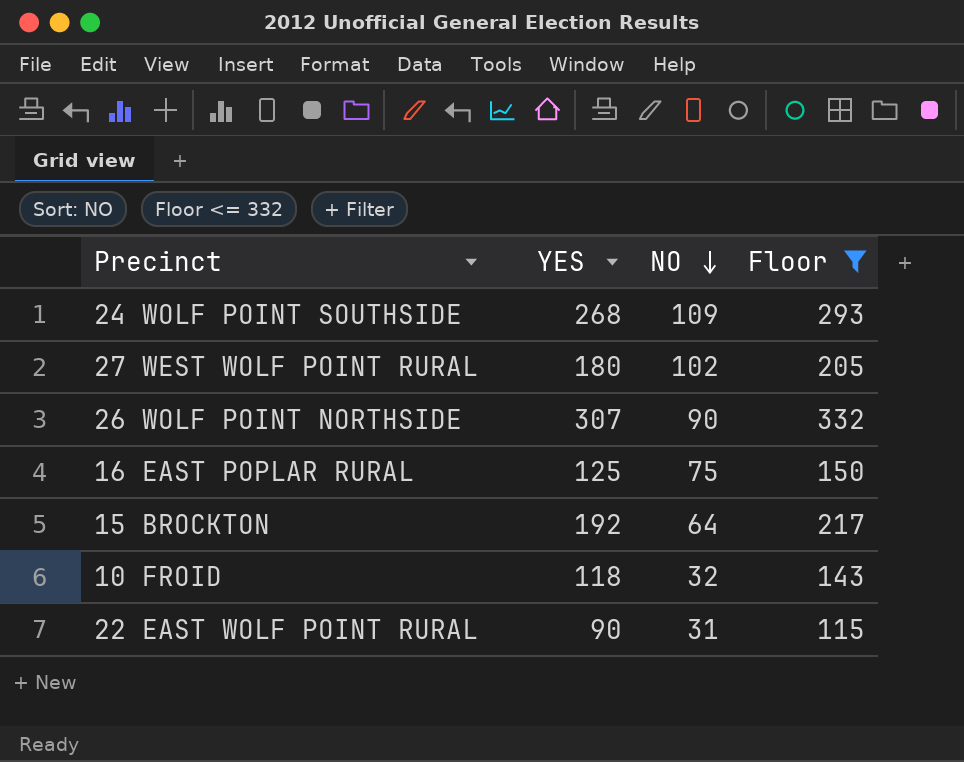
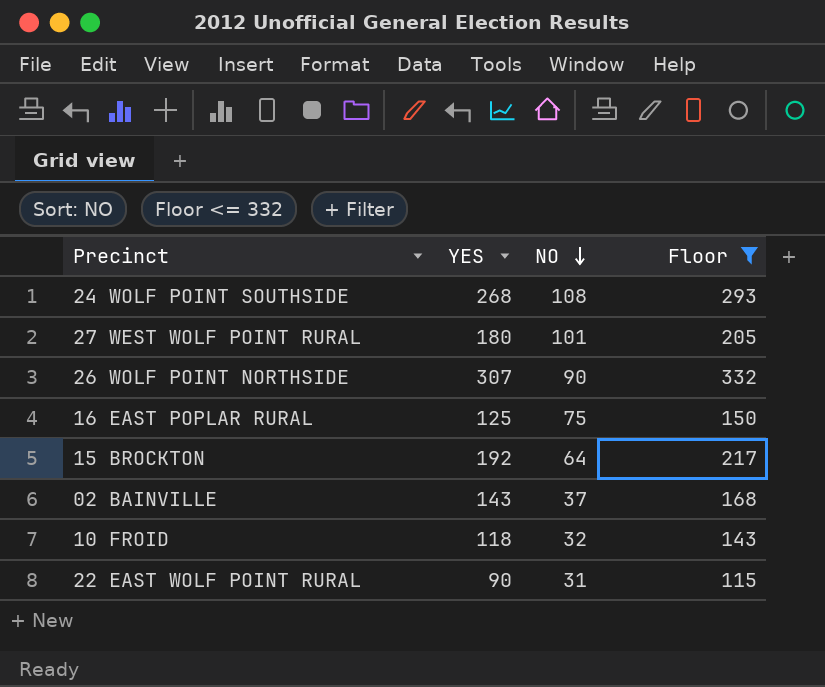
24 WOLF POINT SOUTHSIDE | NO: 109 -> 108
27 WEST WOLF POINT RURAL | NO: 102 -> 101
row 02 BAINVILLE: none -> 143 | 37 | 168

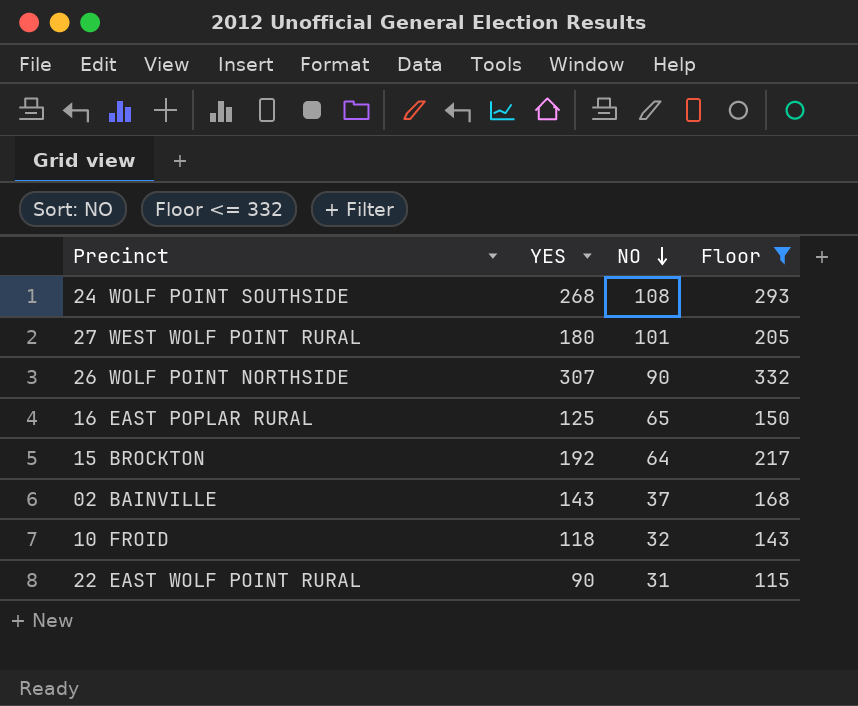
16 EAST POPLAR RURAL | NO: 75 -> 65

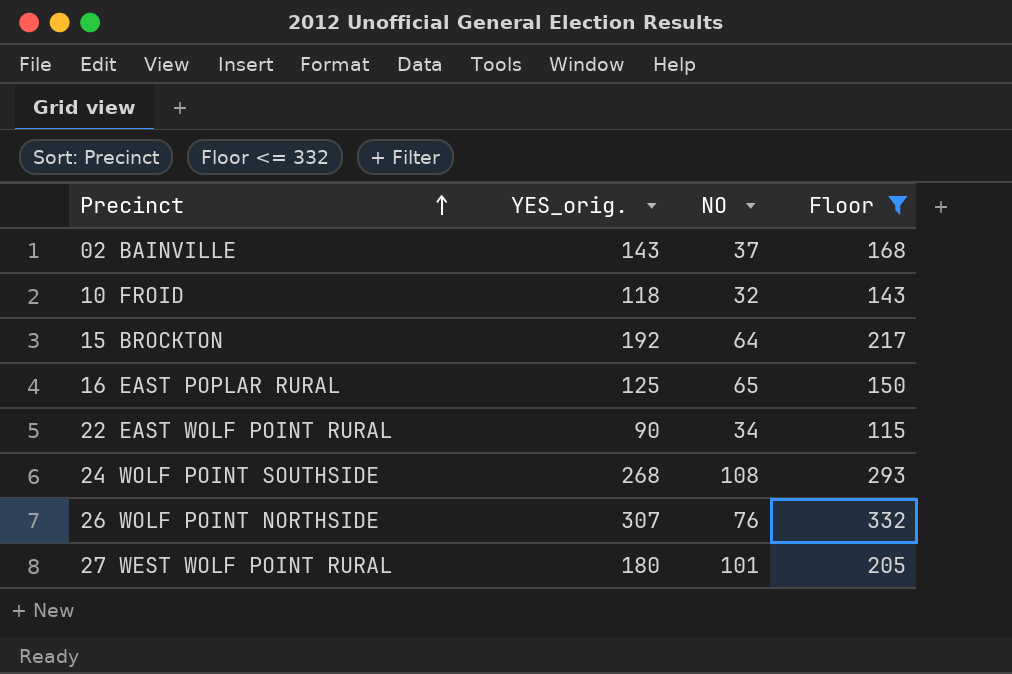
row order: NO descending -> Precinct ascending
column name: YES -> YES_orig.
22 EAST WOLF POINT RURAL | NO: 31 -> 34
26 WOLF POINT NORTHSIDE | NO: 90 -> 76

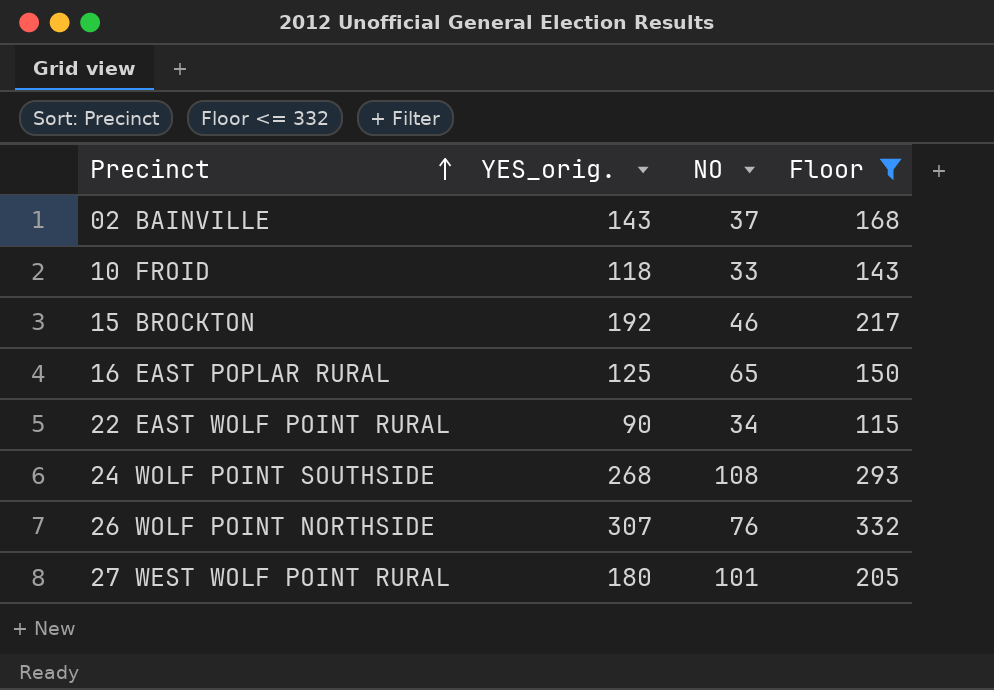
10 FROID | NO: 32 -> 33
15 BROCKTON | NO: 64 -> 46

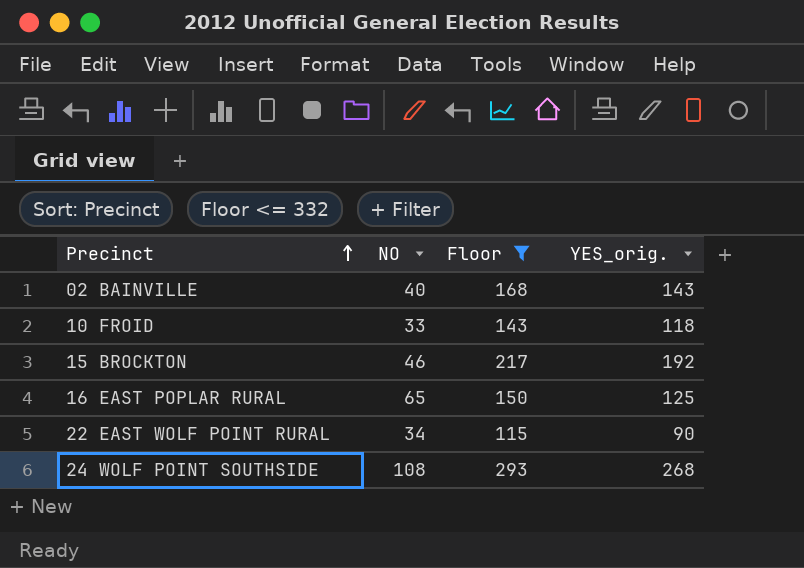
column YES_orig. | position: 2 -> 4
row 26 WOLF POINT NORTHSIDE: 307 | 76 | 332 -> none
row 27 WEST WOLF POINT RURAL: 180 | 101 | 205 -> none
02 BAINVILLE | NO: 37 -> 40

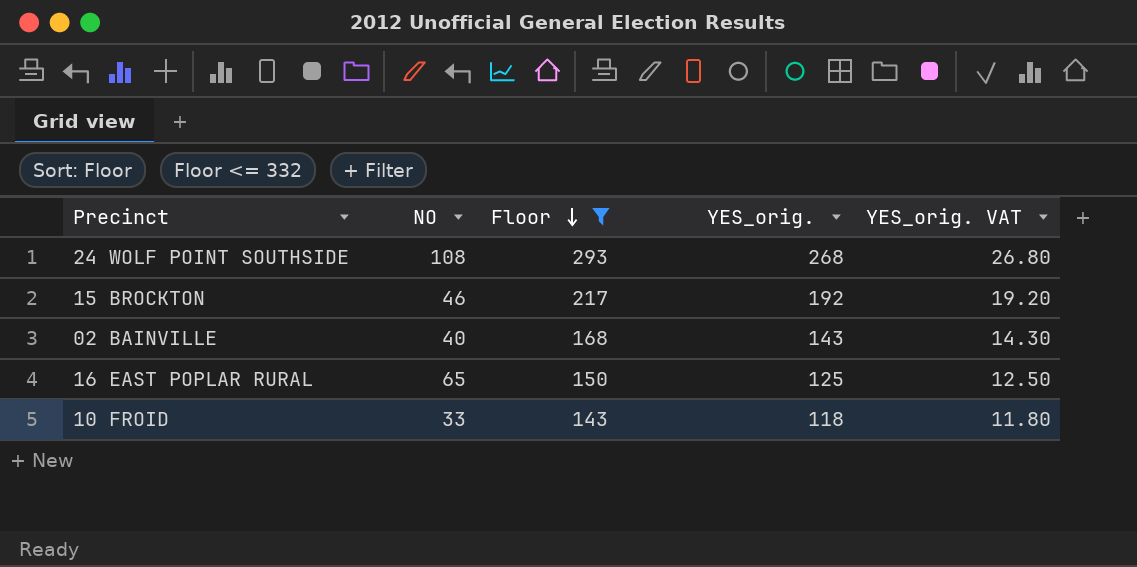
row order: Precinct ascending -> Floor descending
column YES_orig. VAT | formula: none -> [YES_orig.] * 0.1
row 22 EAST WOLF POINT RURAL: 34 | 115 | 90 -> none

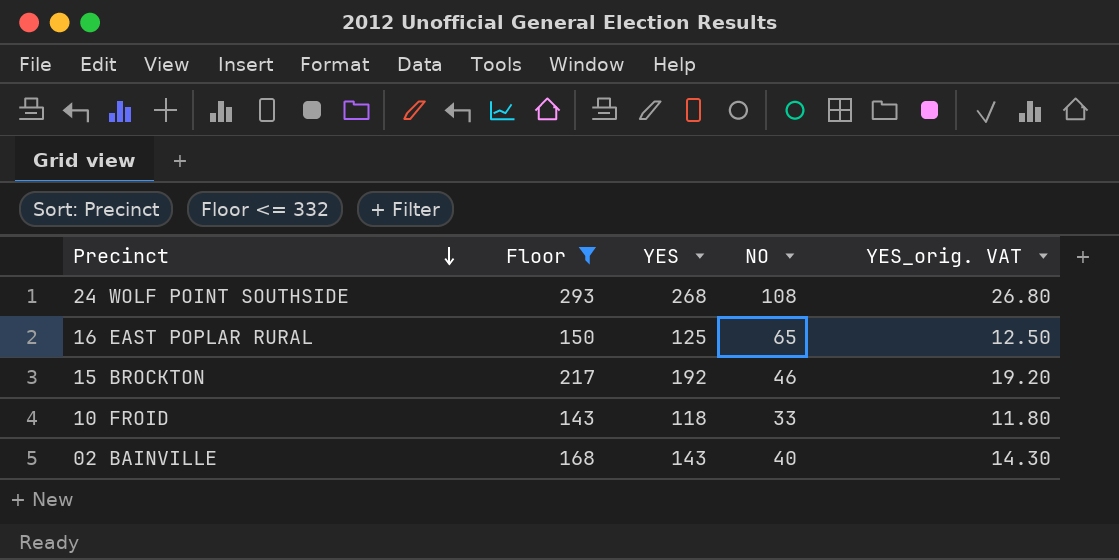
row order: Floor descending -> Precinct descending
column name: YES_orig. -> YES
column NO | position: 2 -> 4

